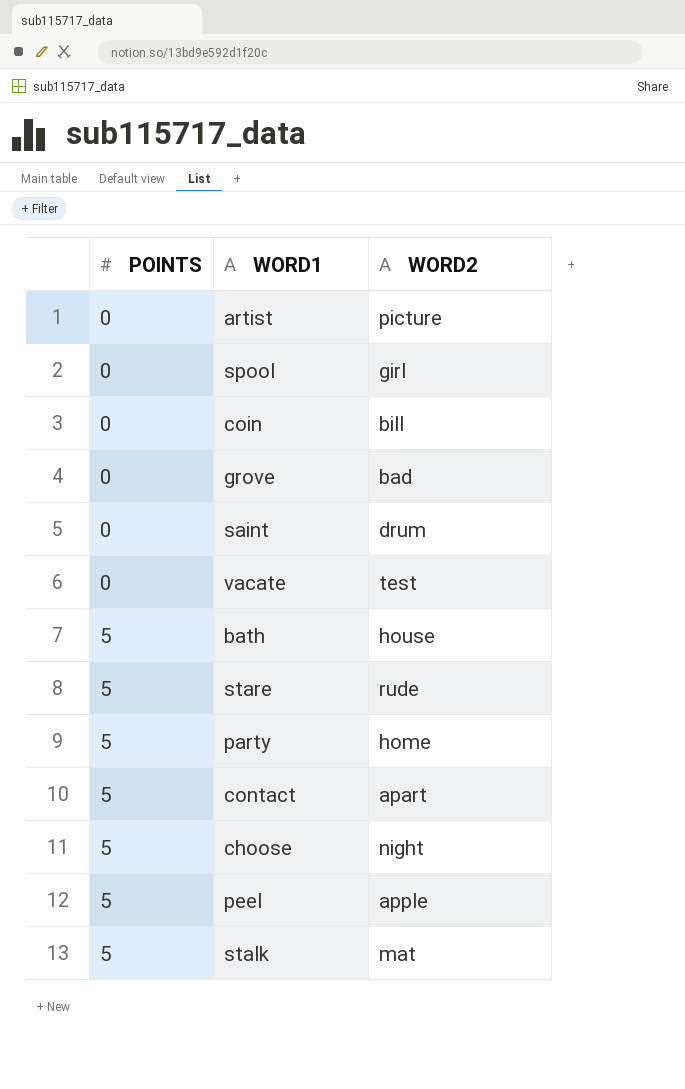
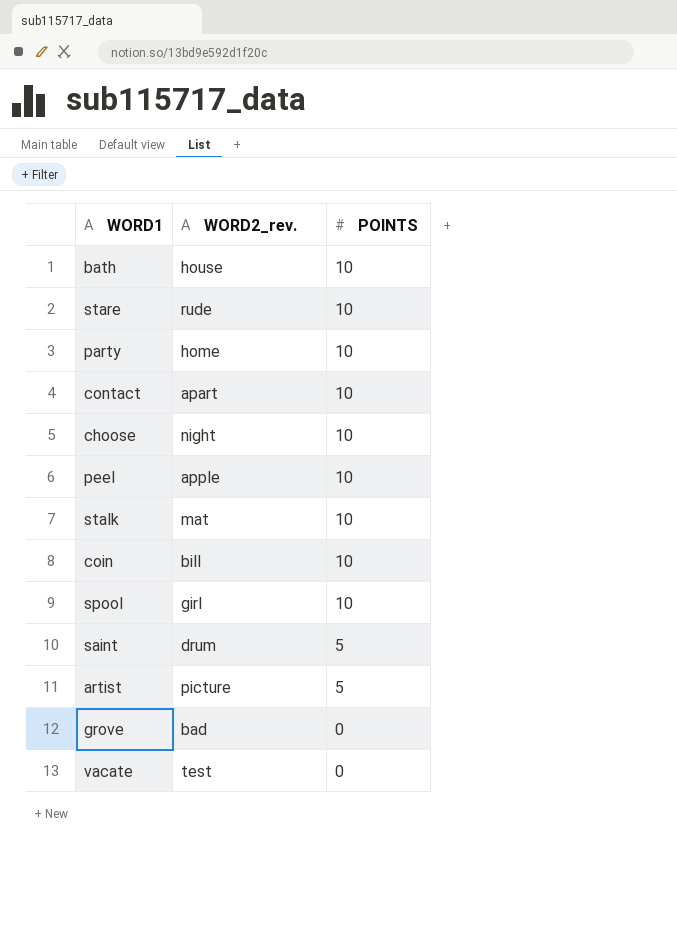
row order: POINTS ascending -> POINTS descending
column name: WORD2 -> WORD2_rev.
column POINTS | position: 1 -> 3
bath | POINTS: 5 -> 10
stare | POINTS: 5 -> 10
party | POINTS: 5 -> 10
contact | POINTS: 5 -> 10
choose | POINTS: 5 -> 10
peel | POINTS: 5 -> 10
stalk | POINTS: 5 -> 10
coin | POINTS: 0 -> 10
spool | POINTS: 0 -> 10
saint | POINTS: 0 -> 5
artist | POINTS: 0 -> 5

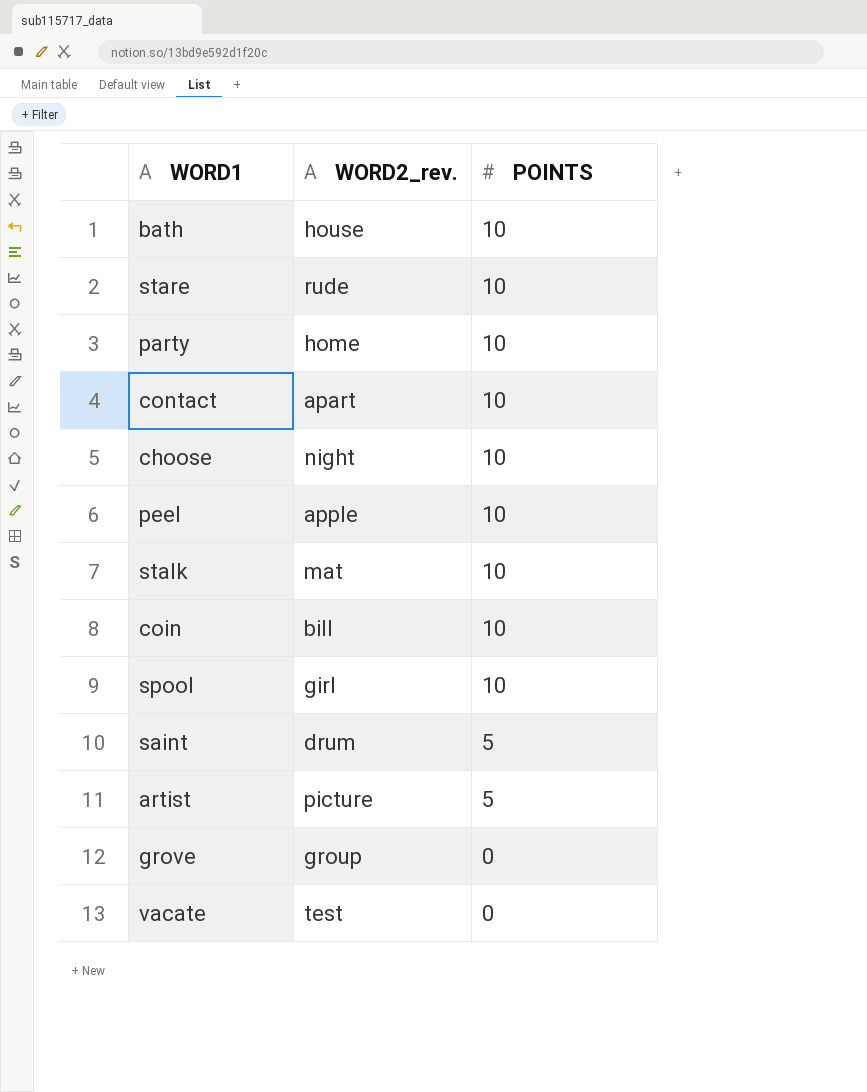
grove | WORD2_rev.: bad -> group

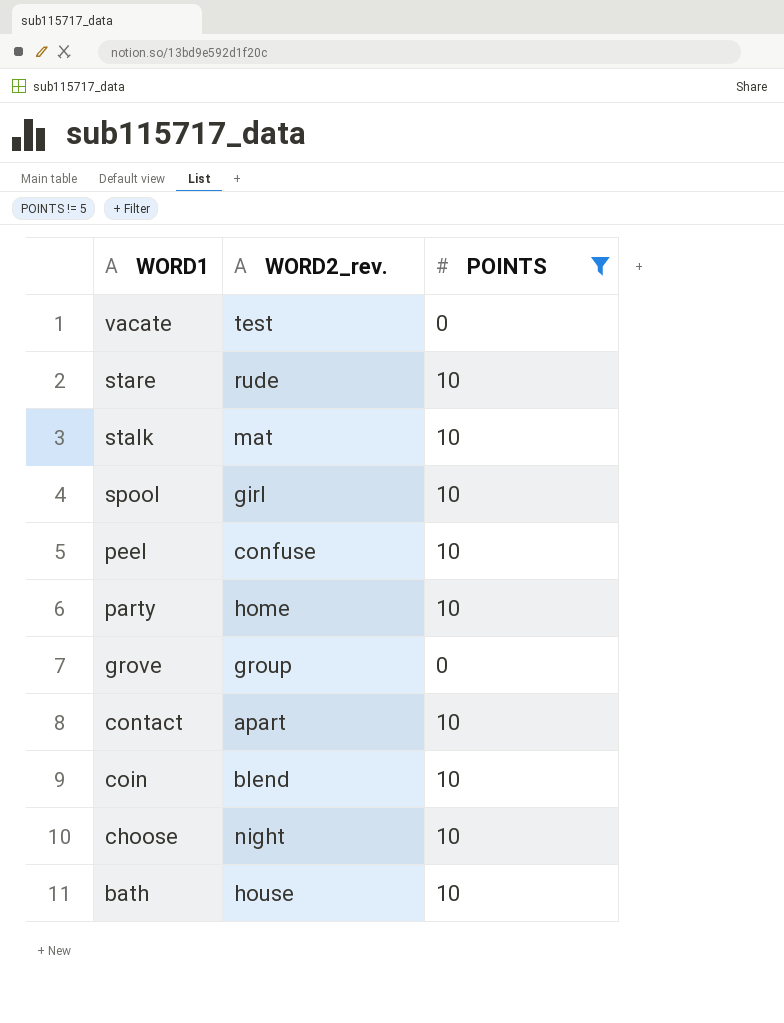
filter: none -> POINTS != 5
row order: POINTS descending -> WORD1 descending
peel | WORD2_rev.: apple -> confuse
coin | WORD2_rev.: bill -> blend

